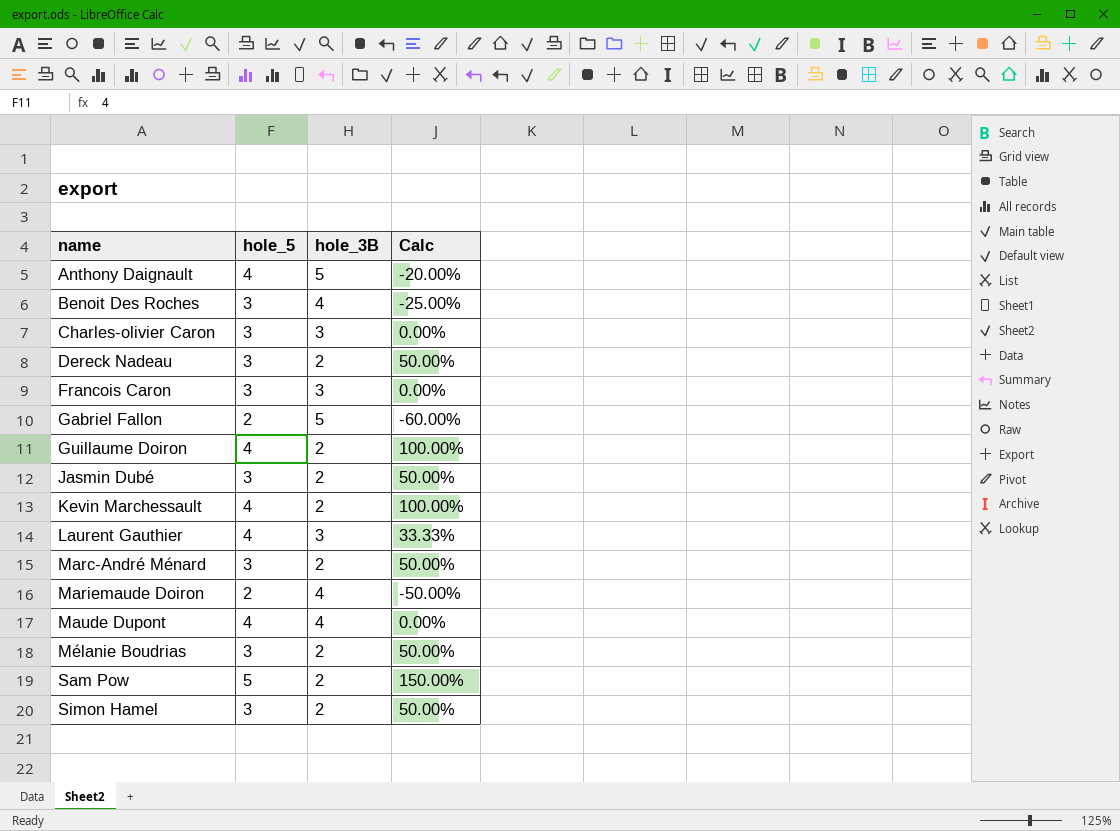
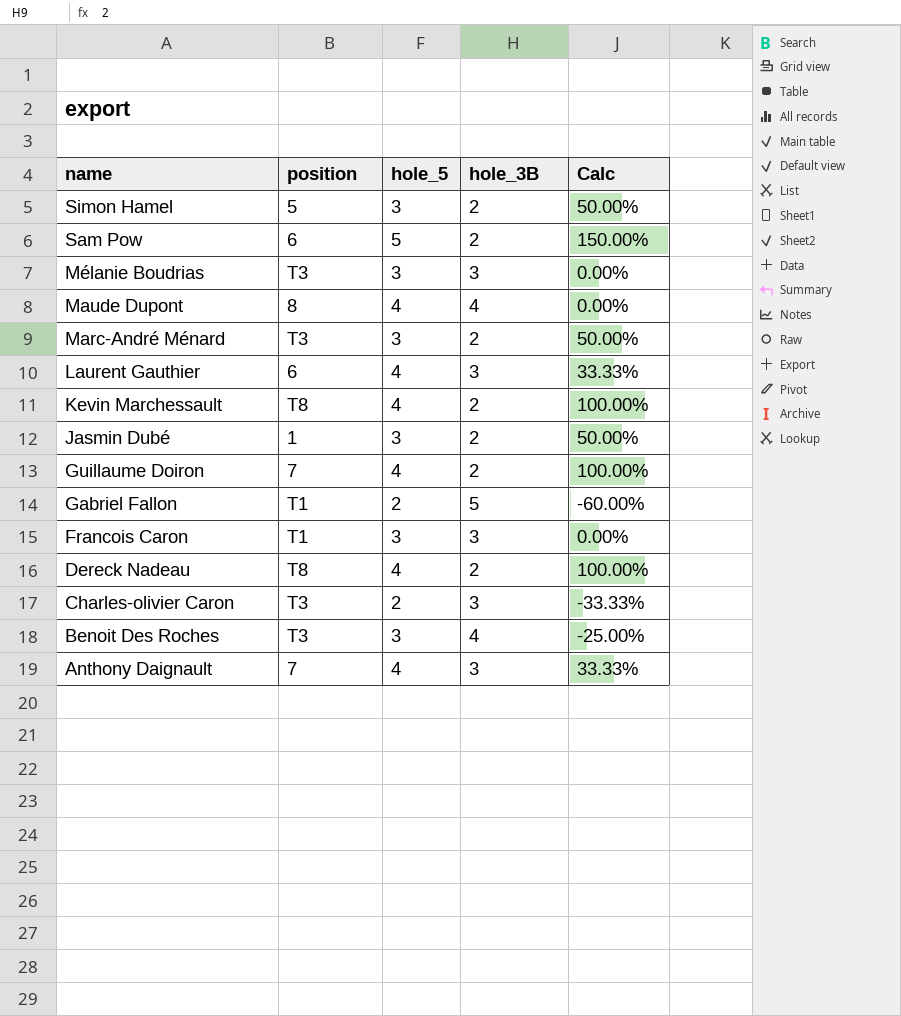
row order: name ascending -> name descending
column position | position: none -> 2
row Mariemaude Doiron: 2 | 4 | -50.00% -> none
Mélanie Boudrias | hole_3B: 2 -> 3
Mélanie Boudrias | Calc: 50.00% -> 0.00%
Dereck Nadeau | hole_5: 3 -> 4
Dereck Nadeau | Calc: 50.00% -> 100.00%
Charles-olivier Caron | hole_5: 3 -> 2
Charles-olivier Caron | Calc: 0.00% -> -33.33%
Anthony Daignault | hole_3B: 5 -> 3
Anthony Daignault | Calc: -20.00% -> 33.33%

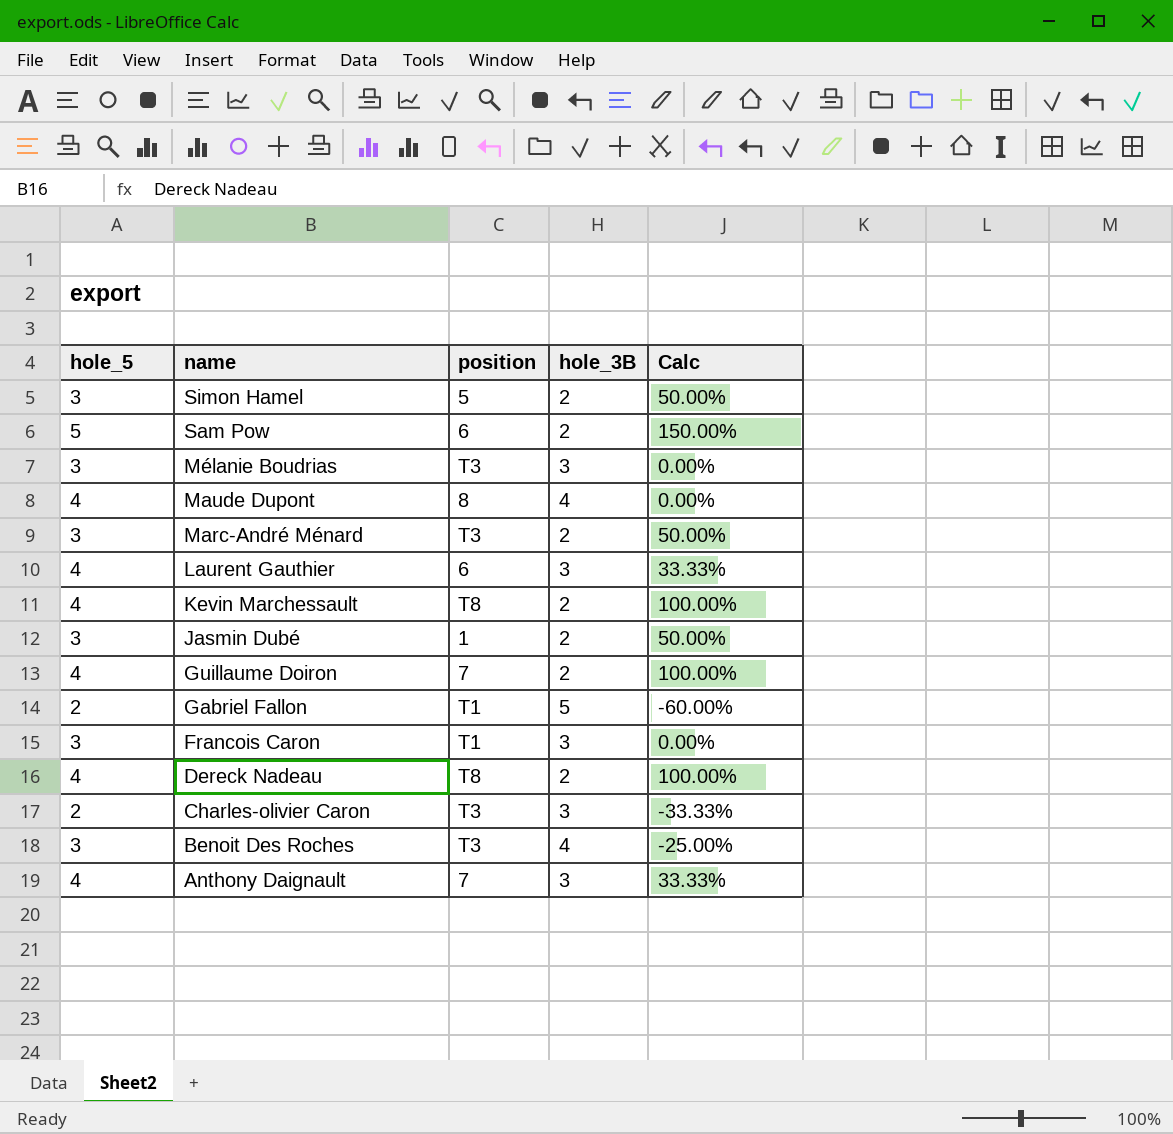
column hole_5 | position: 3 -> 1

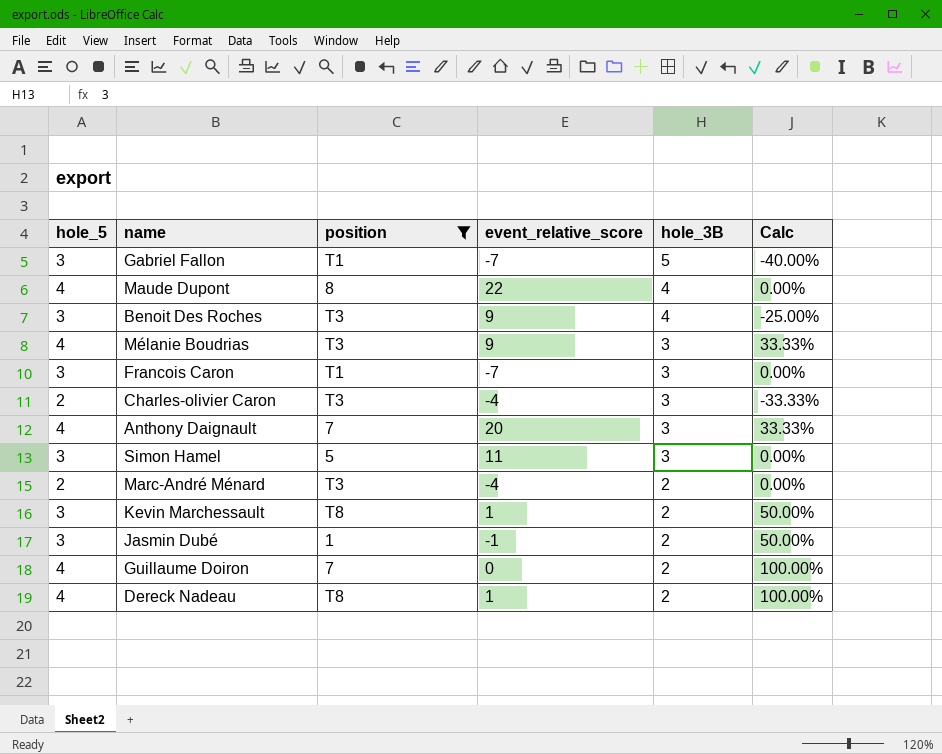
filter: none -> position != 6
row order: name descending -> hole_3B descending
column event_relative_score | position: none -> 4
Gabriel Fallon | hole_5: 2 -> 3
Gabriel Fallon | Calc: -60.00% -> -40.00%
Mélanie Boudrias | hole_5: 3 -> 4
Mélanie Boudrias | Calc: 0.00% -> 33.33%
Simon Hamel | hole_3B: 2 -> 3
Simon Hamel | Calc: 50.00% -> 0.00%
Marc-André Ménard | hole_5: 3 -> 2
Marc-André Ménard | Calc: 50.00% -> 0.00%
Kevin Marchessault | hole_5: 4 -> 3
Kevin Marchessault | Calc: 100.00% -> 50.00%

